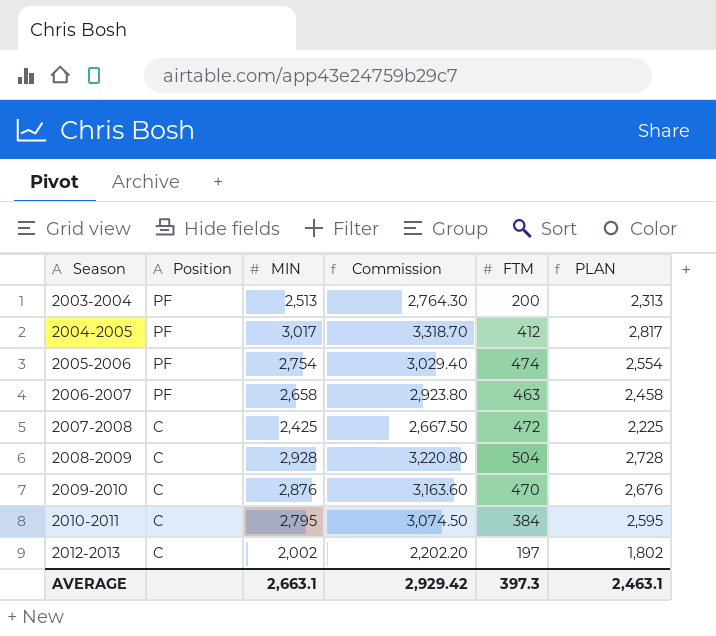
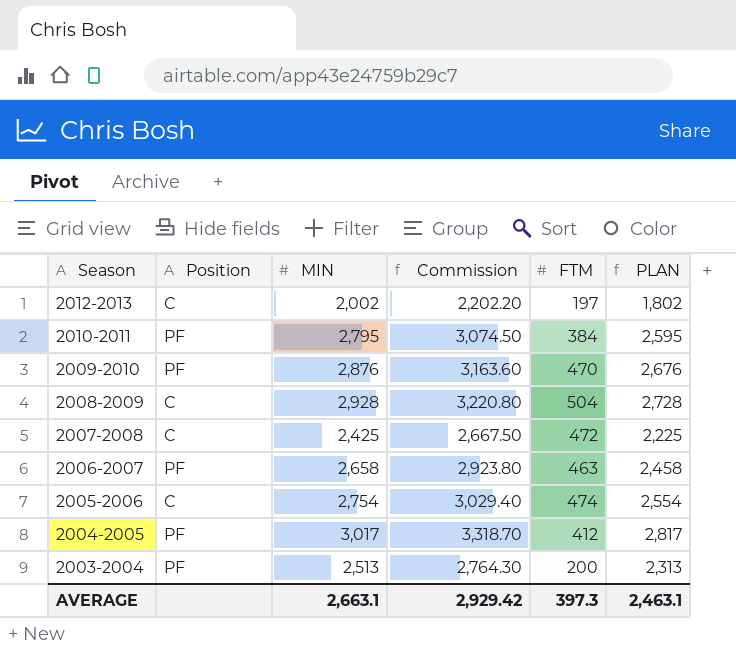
row order: Season ascending -> Season descending
2010-2011 | Position: C -> PF
2009-2010 | Position: C -> PF
2005-2006 | Position: PF -> C

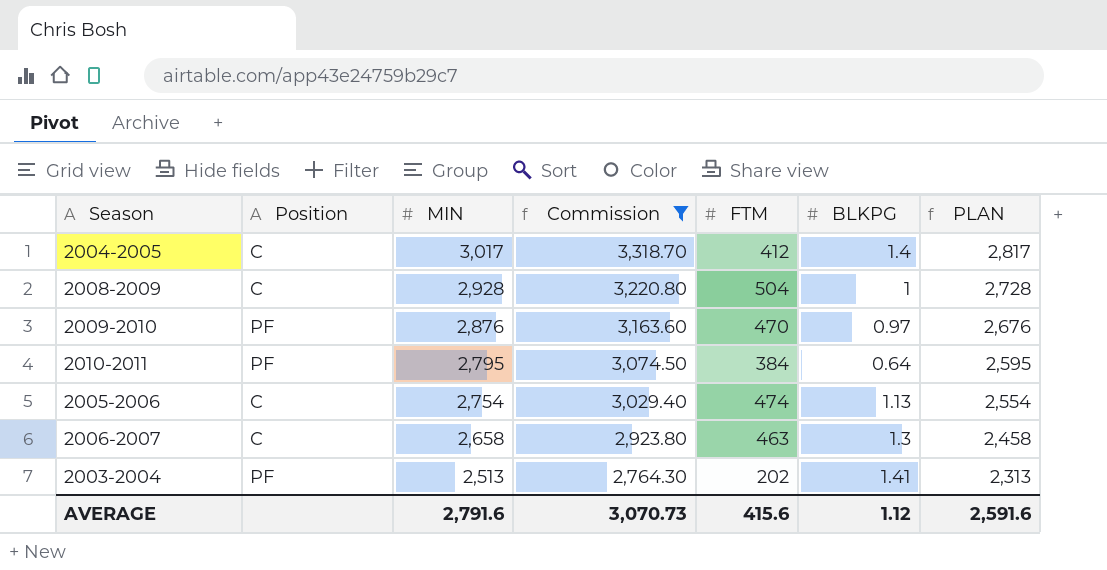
filter: none -> Commission >= 2,764.30
row order: Season descending -> MIN descending
column BLKPG | position: none -> 6
2004-2005 | Position: PF -> C
2006-2007 | Position: PF -> C
2003-2004 | FTM: 200 -> 202
AVERAGE | MIN: 2,663.1 -> 2,791.6
AVERAGE | Commission: 2,929.42 -> 3,070.73
AVERAGE | FTM: 397.3 -> 415.6
AVERAGE | PLAN: 2,463.1 -> 2,591.6

